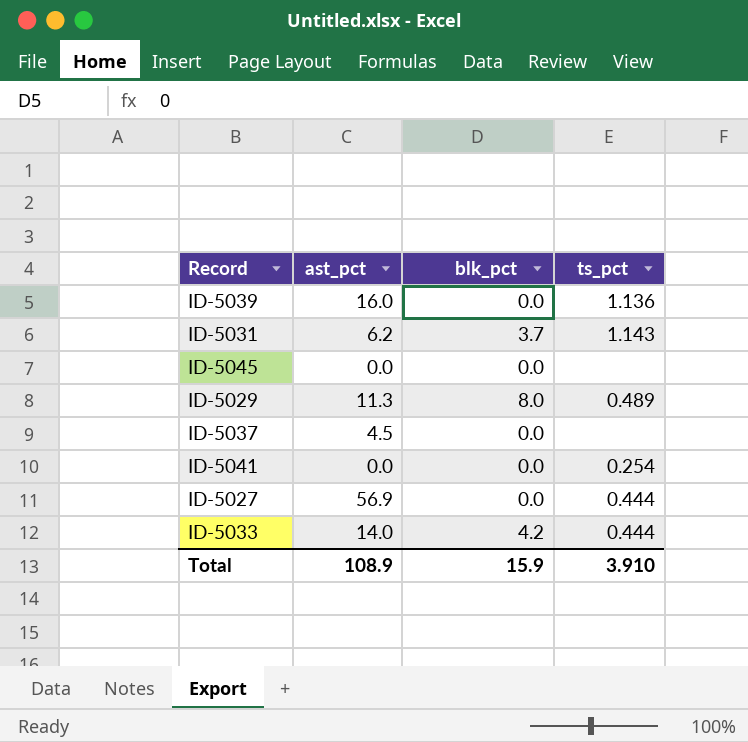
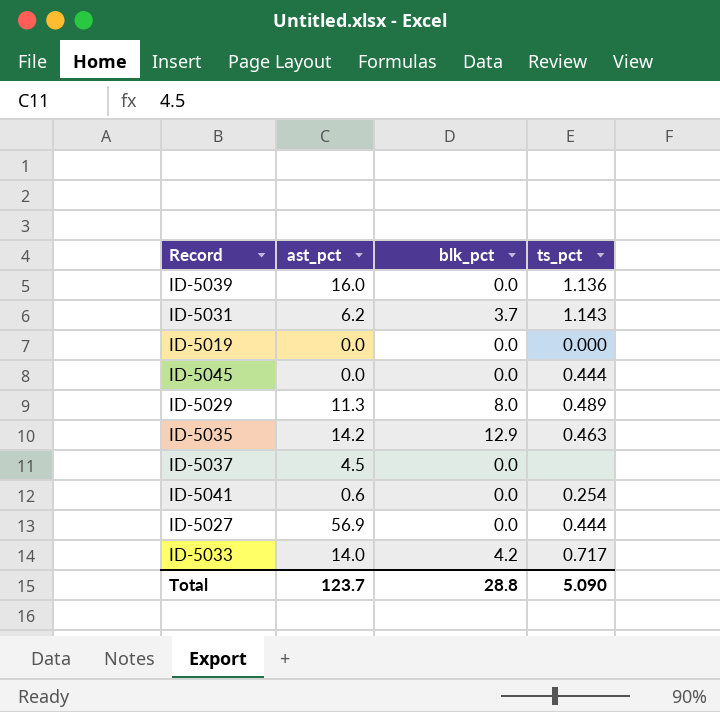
row ID-5019: none -> 0.0 | 0.0 | 0.000
ID-5045 | ts_pct: none -> 0.444
row ID-5035: none -> 14.2 | 12.9 | 0.463
ID-5041 | ast_pct: 0.0 -> 0.6
ID-5033 | ts_pct: 0.444 -> 0.717
Total | ast_pct: 108.9 -> 123.7
Total | blk_pct: 15.9 -> 28.8
Total | ts_pct: 3.910 -> 5.090

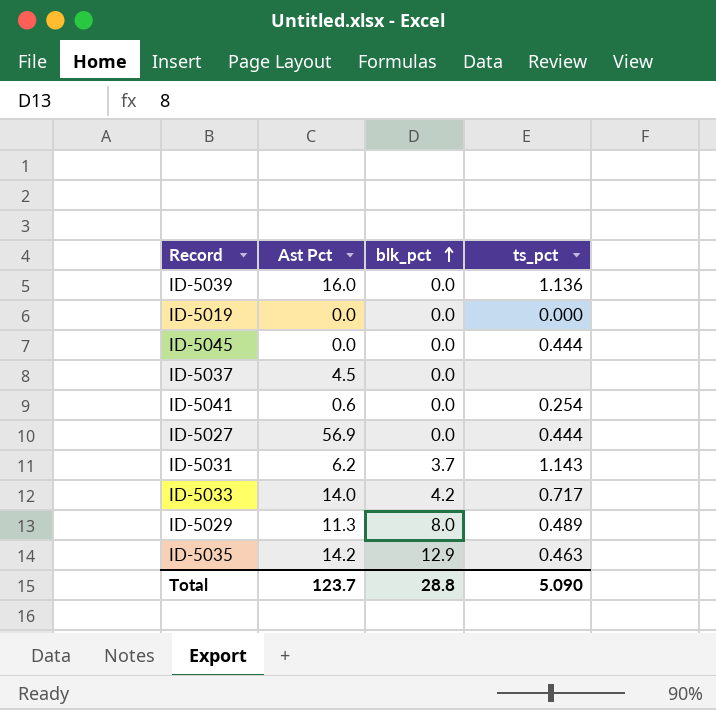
row order: none -> blk_pct ascending
column name: ast_pct -> Ast Pct

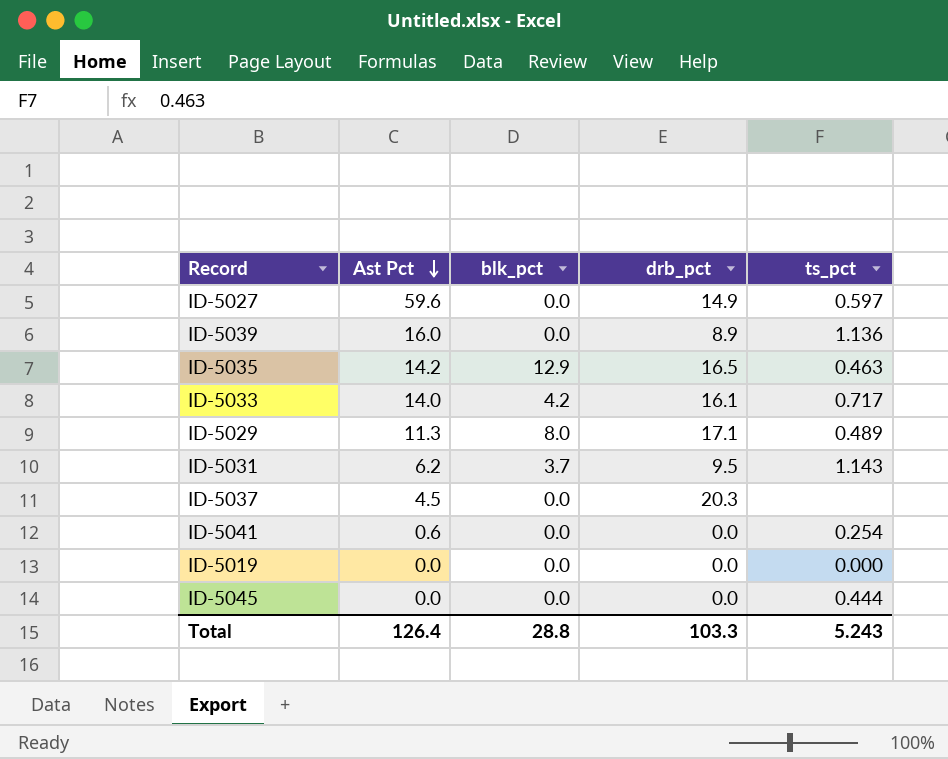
row order: blk_pct ascending -> Ast Pct descending
column drb_pct | position: none -> 4
ID-5027 | Ast Pct: 56.9 -> 59.6
ID-5027 | ts_pct: 0.444 -> 0.597
Total | Ast Pct: 123.7 -> 126.4
Total | ts_pct: 5.090 -> 5.243

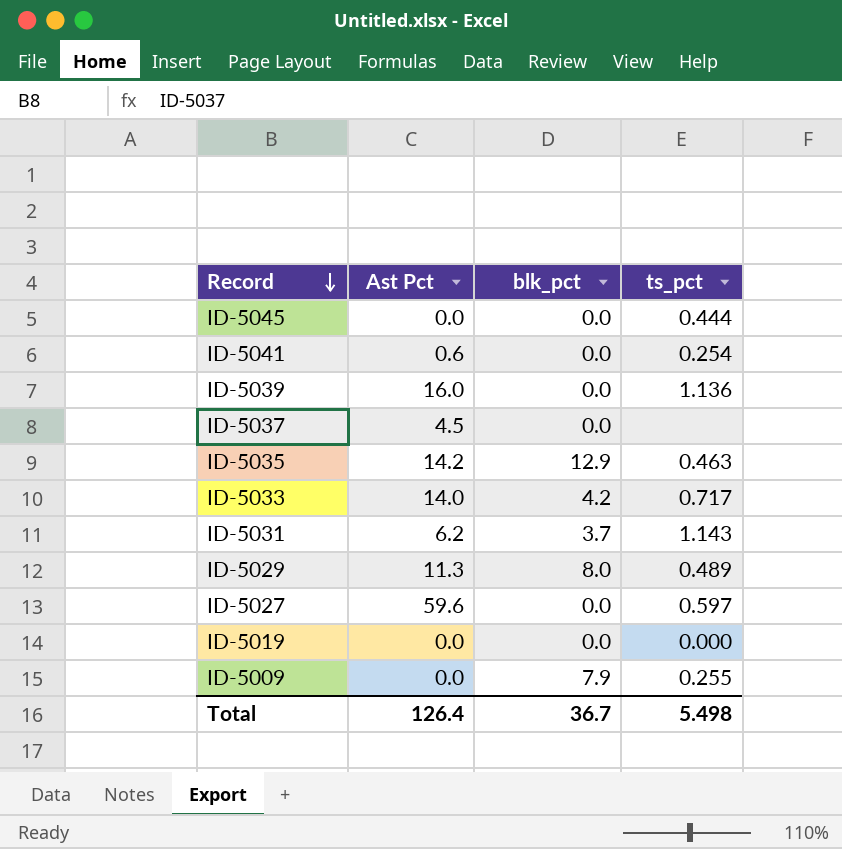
row order: Ast Pct descending -> Record descending
column drb_pct | position: 4 -> none
row ID-5009: none -> 0.0 | 7.9 | 0.255
Total | blk_pct: 28.8 -> 36.7
Total | ts_pct: 5.243 -> 5.498

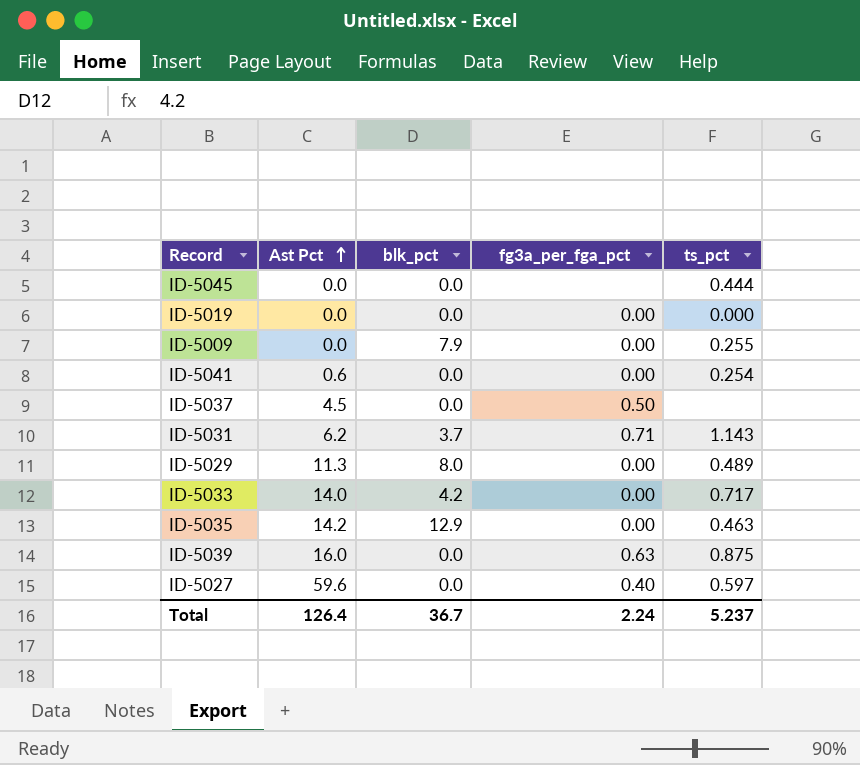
row order: Record descending -> Ast Pct ascending
column fg3a_per_fga_pct | position: none -> 4
ID-5039 | ts_pct: 1.136 -> 0.875
Total | ts_pct: 5.498 -> 5.237

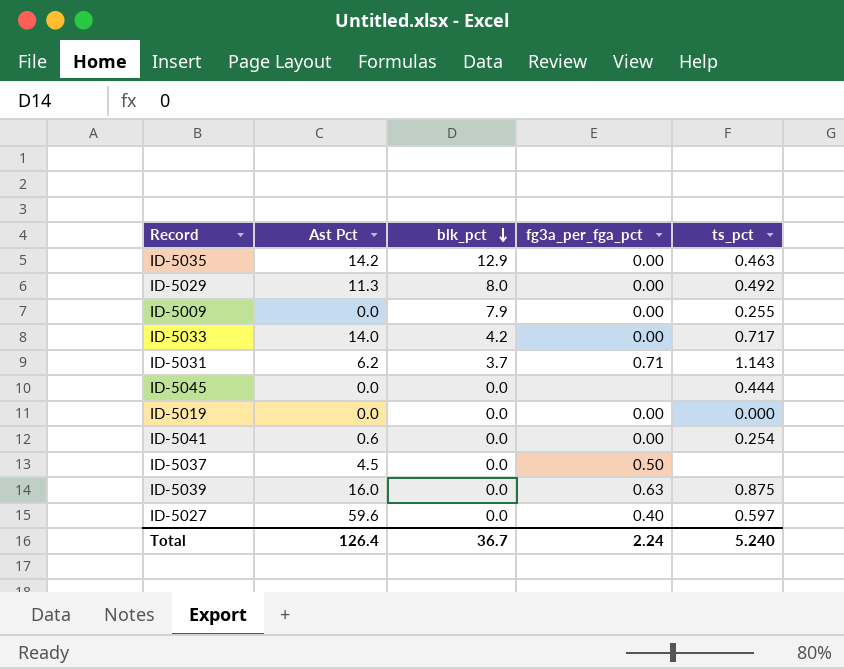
row order: Ast Pct ascending -> blk_pct descending
ID-5029 | ts_pct: 0.489 -> 0.492
Total | ts_pct: 5.237 -> 5.240

